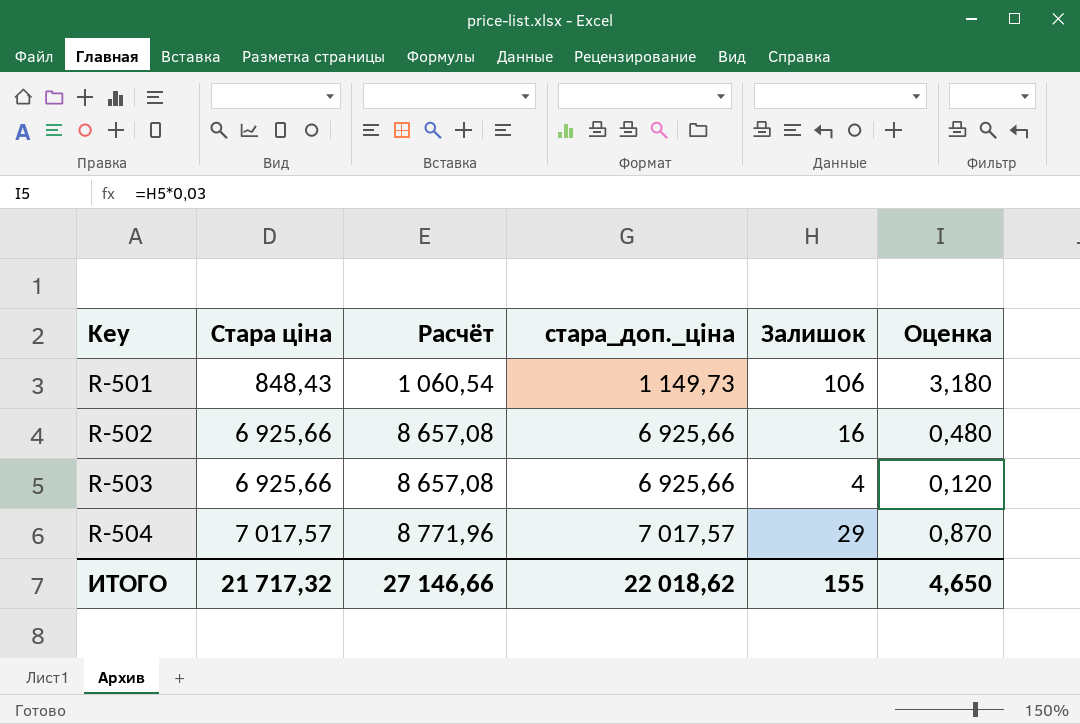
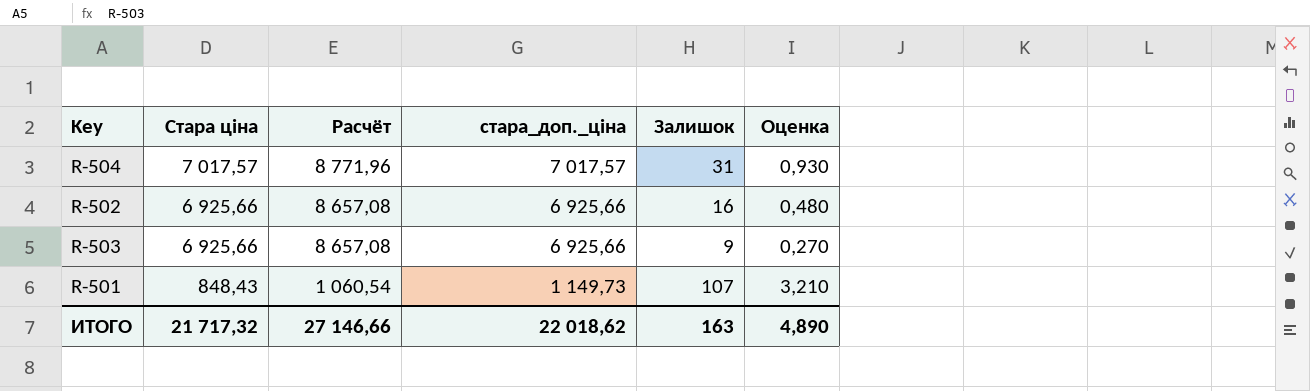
row order: Key ascending -> Стара ціна descending
R-504 | Залишок: 29 -> 31
R-504 | Оценка: 0,870 -> 0,930
R-503 | Залишок: 4 -> 9
R-503 | Оценка: 0,120 -> 0,270
R-501 | Залишок: 106 -> 107
R-501 | Оценка: 3,180 -> 3,210
ИТОГО | Залишок: 155 -> 163
ИТОГО | Оценка: 4,650 -> 4,890

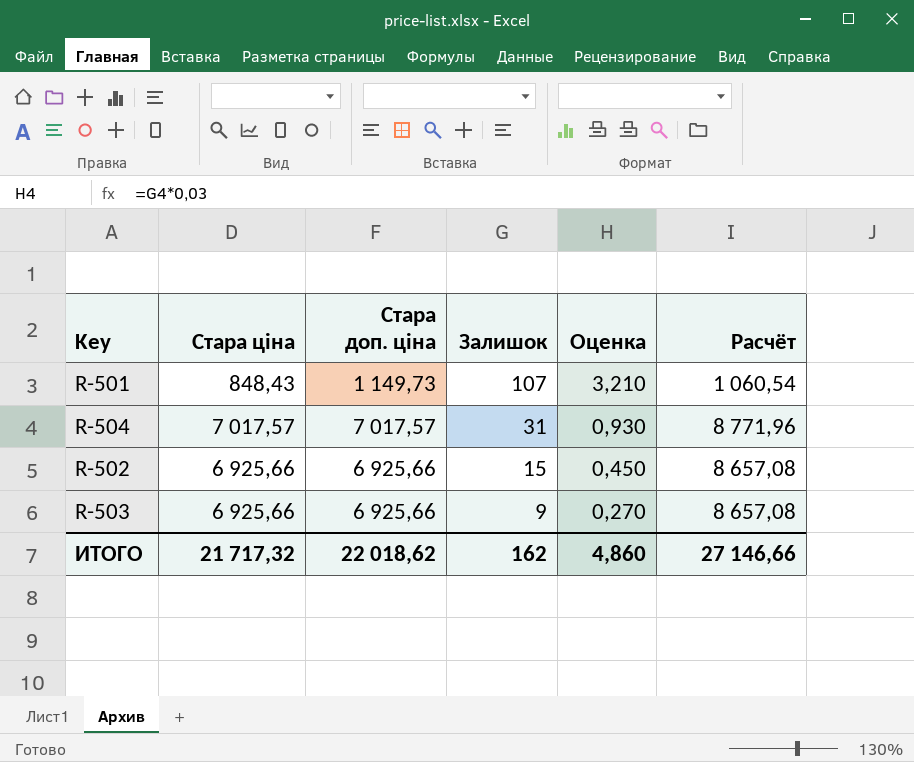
row order: Стара ціна descending -> Залишок descending
column name: стара_доп._ціна -> Стара доп. ціна
column Расчёт | position: 3 -> 6
R-502 | Залишок: 16 -> 15
R-502 | Оценка: 0,480 -> 0,450
ИТОГО | Залишок: 163 -> 162
ИТОГО | Оценка: 4,890 -> 4,860

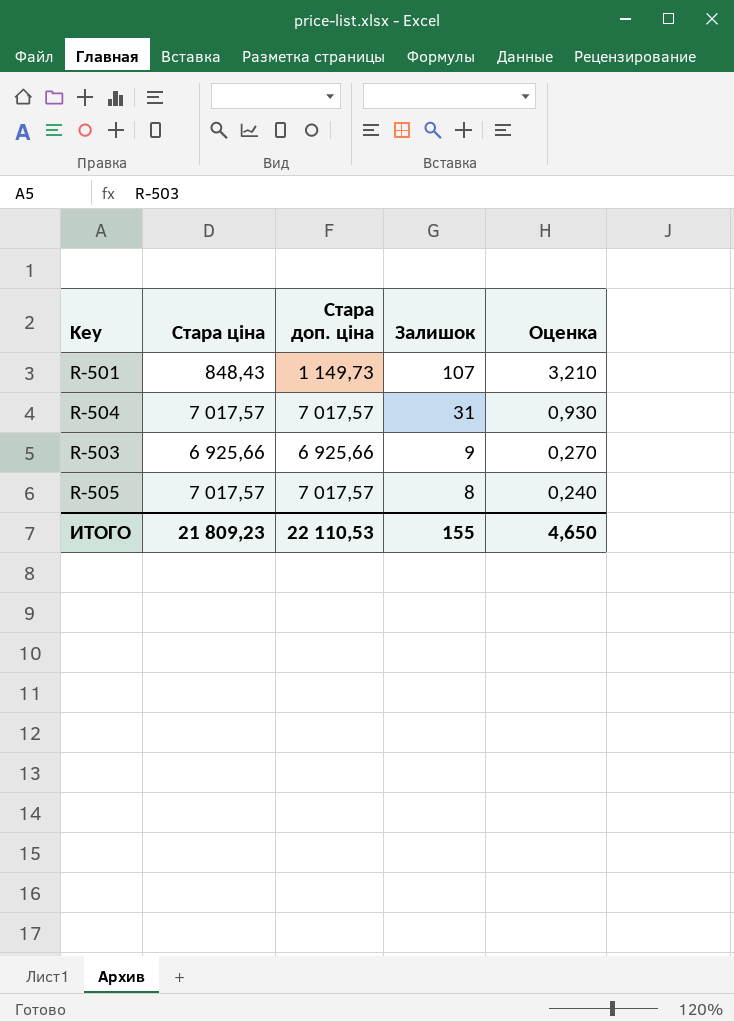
column Расчёт | formula: [Стара ціна] * 1,25 -> none
row R-502: 6 925,66 | 6 925,66 | 15 | 0,450 | 8 657,08 -> none
row R-505: none -> 7 017,57 | 7 017,57 | 8 | 0,240
ИТОГО | Стара ціна: 21 717,32 -> 21 809,23
ИТОГО | Стара доп. ціна: 22 018,62 -> 22 110,53
ИТОГО | Залишок: 162 -> 155
ИТОГО | Оценка: 4,860 -> 4,650

